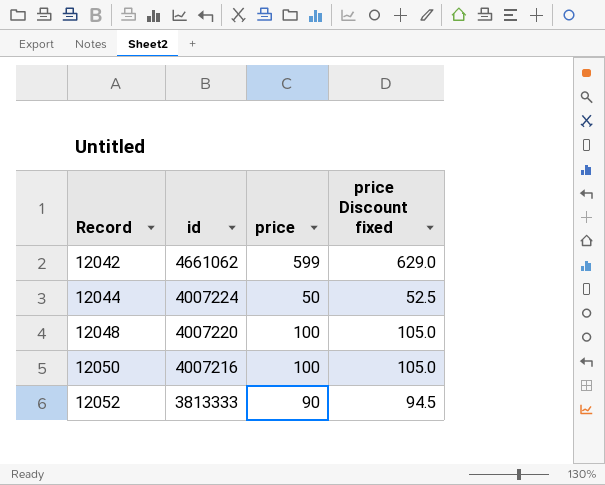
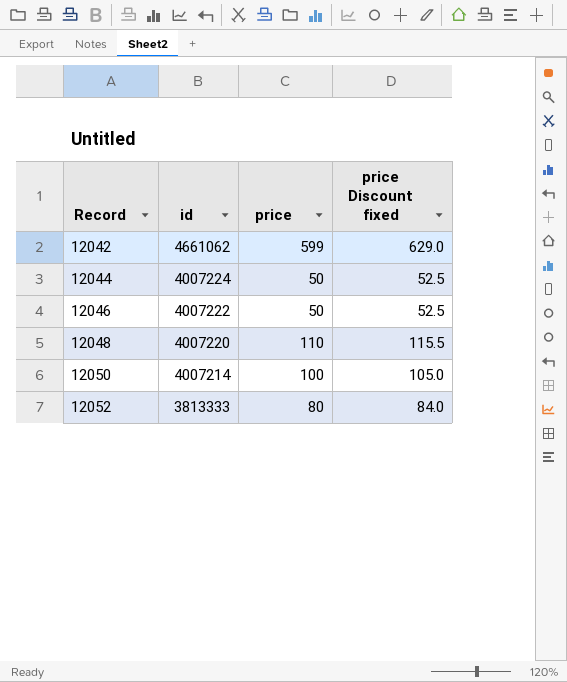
row 12046: none -> 4007222 | 50 | 52.5
12048 | price: 100 -> 110
12048 | price Discount fixed: 105.0 -> 115.5
12050 | id: 4007216 -> 4007214
12052 | price: 90 -> 80
12052 | price Discount fixed: 94.5 -> 84.0

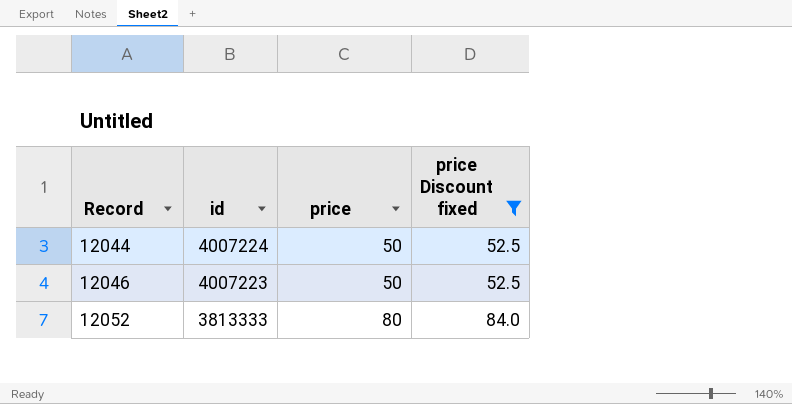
filter: none -> price Discount fixed <= 84.0
12046 | id: 4007222 -> 4007223

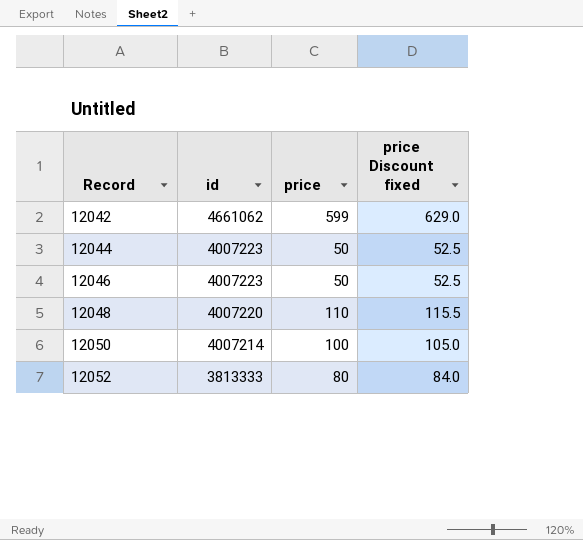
filter: price Discount fixed <= 84.0 -> none
12044 | id: 4007224 -> 4007223

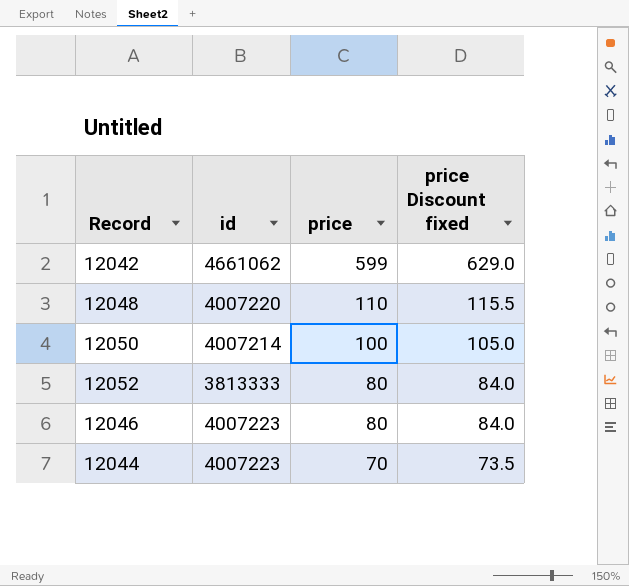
row order: Record ascending -> price descending
12046 | price: 50 -> 80
12046 | price Discount fixed: 52.5 -> 84.0
12044 | price: 50 -> 70
12044 | price Discount fixed: 52.5 -> 73.5

